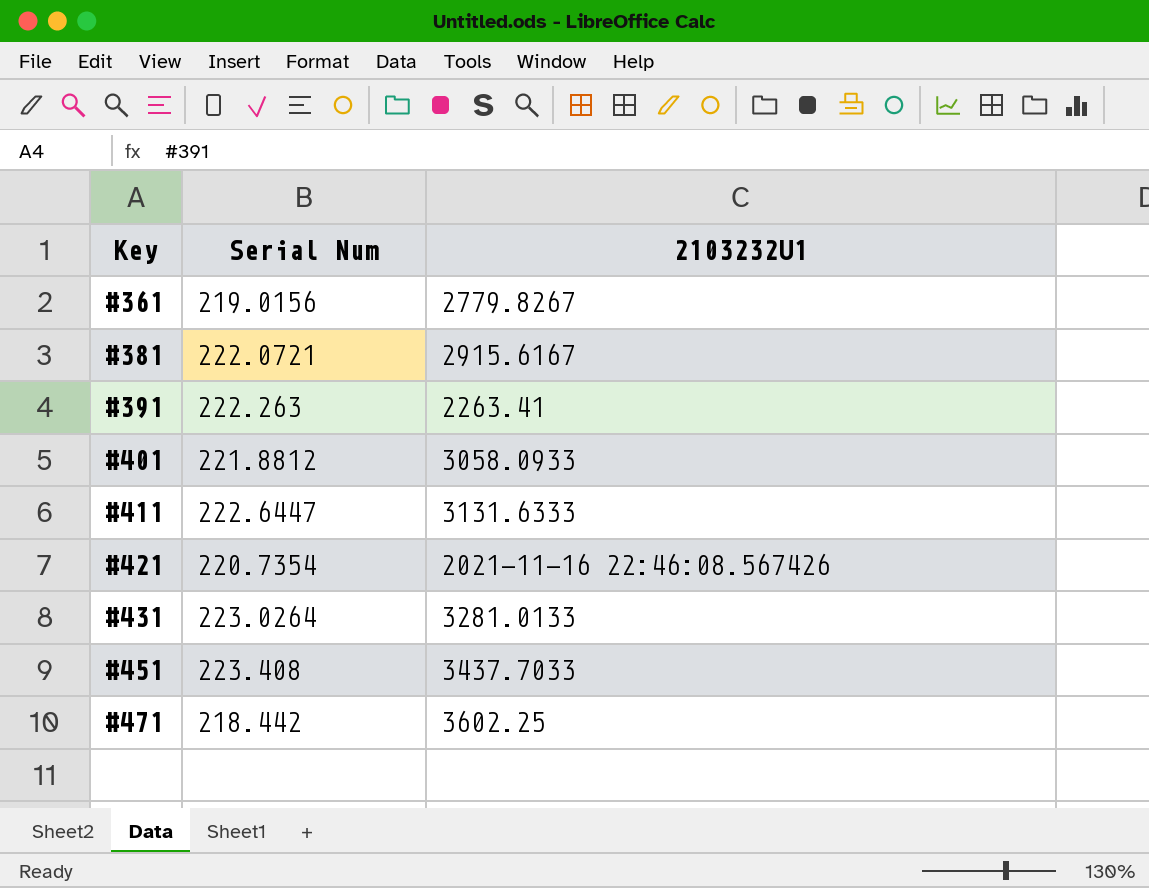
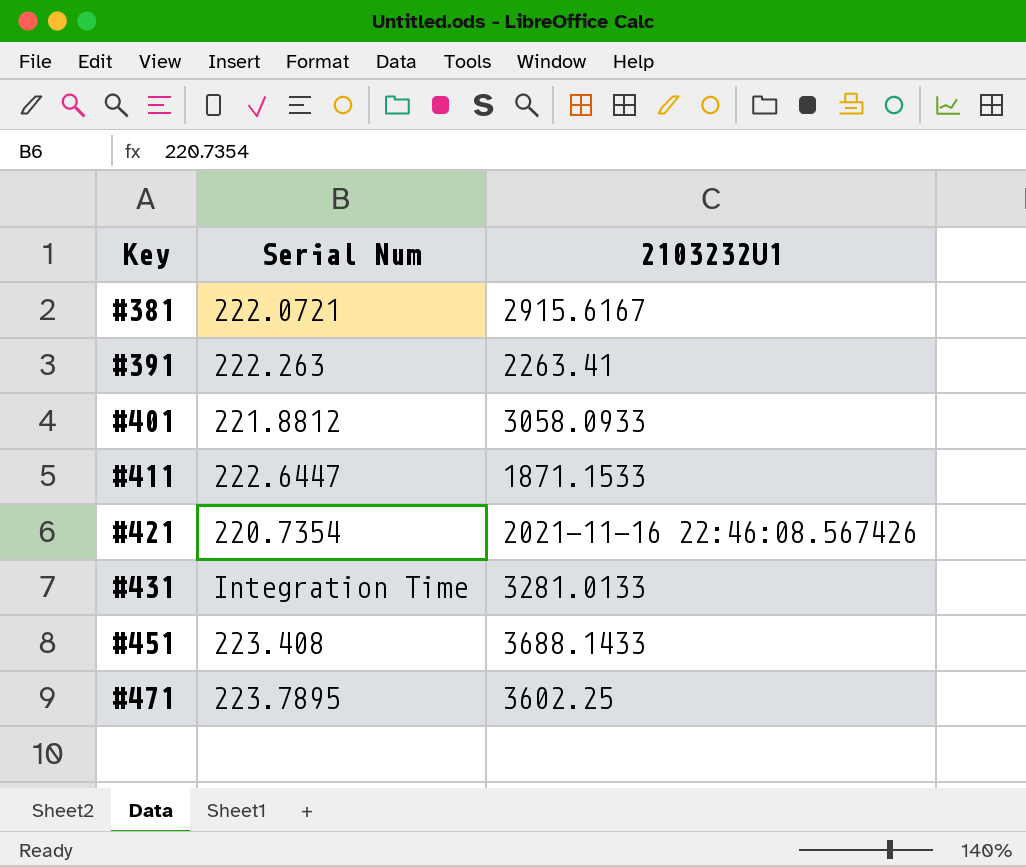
row #361: 219.0156 | 2779.8267 -> none
#411 | 2103232U1: 3131.6333 -> 1871.1533
#431 | Serial Num: 223.0264 -> Integration Time
#451 | 2103232U1: 3437.7033 -> 3688.1433
#471 | Serial Num: 218.442 -> 223.7895

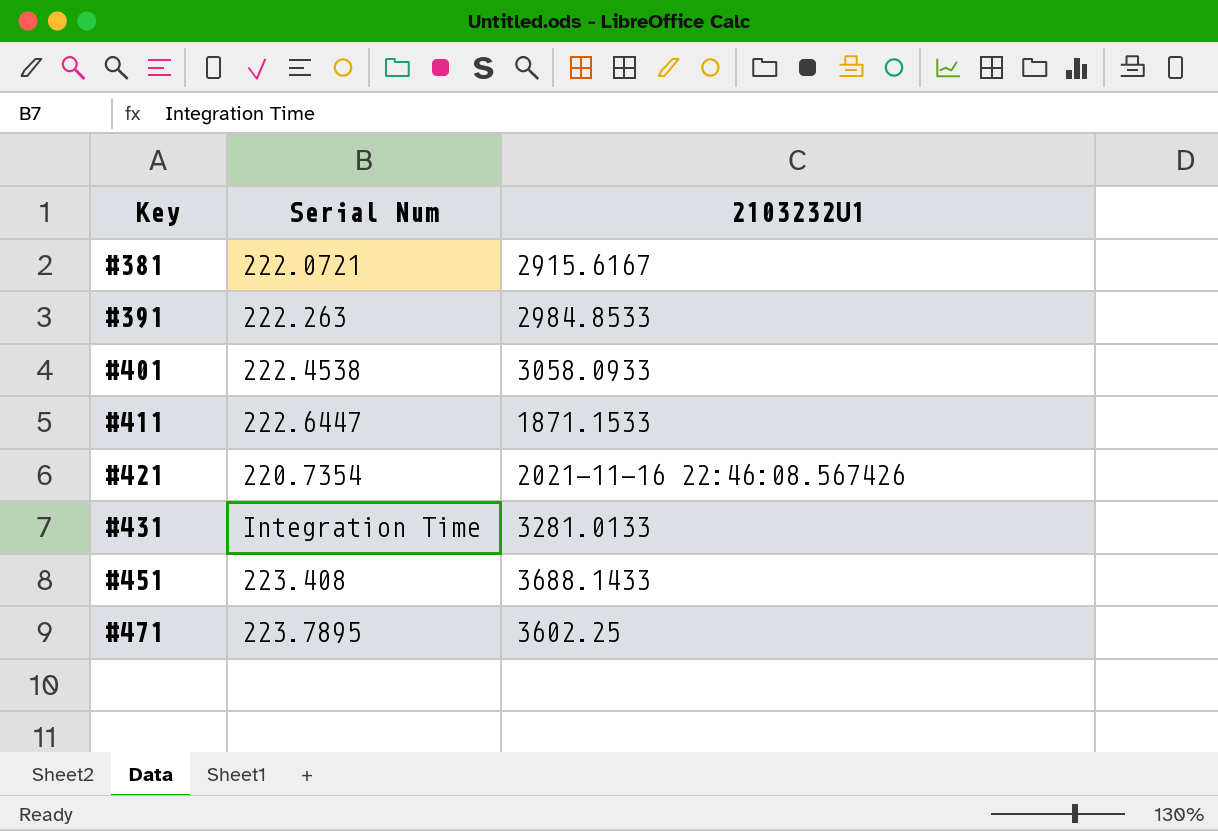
#391 | 2103232U1: 2263.41 -> 2984.8533
#401 | Serial Num: 221.8812 -> 222.4538

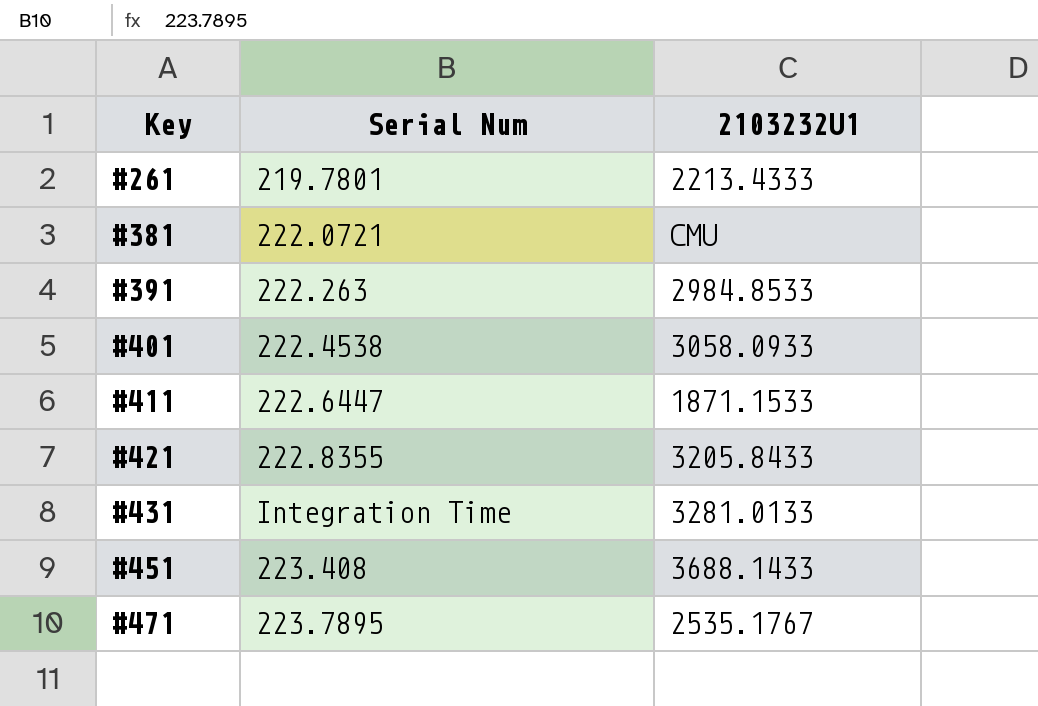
row #261: none -> 219.7801 | 2213.4333
#381 | 2103232U1: 2915.6167 -> CMU
#421 | Serial Num: 220.7354 -> 222.8355
#421 | 2103232U1: 2021-11-16 22:46:08.567426 -> 3205.8433
#471 | 2103232U1: 3602.25 -> 2535.1767

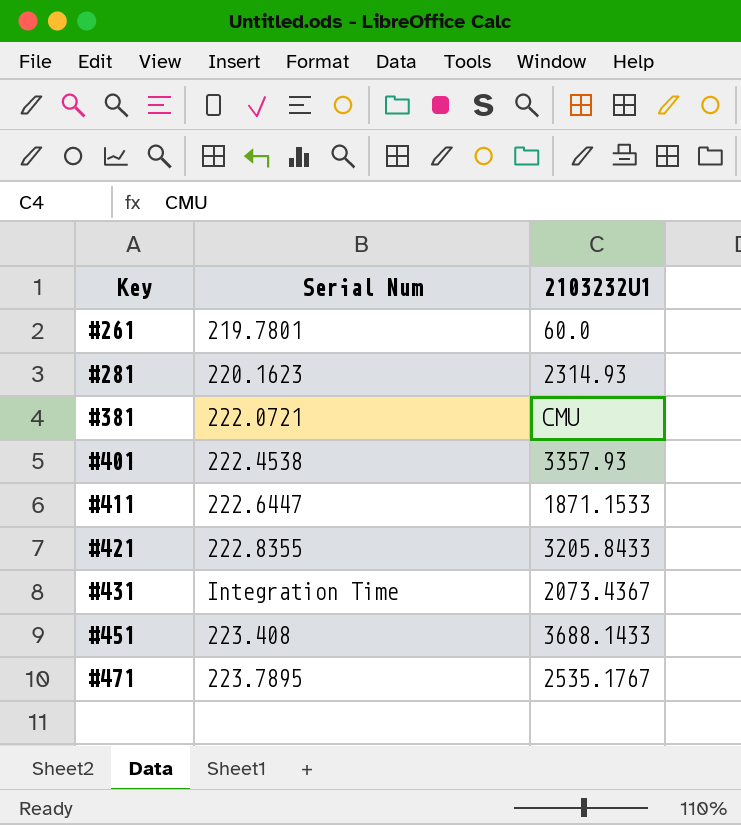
row #391: 222.263 | 2984.8533 -> none
#261 | 2103232U1: 2213.4333 -> 60.0
row #281: none -> 220.1623 | 2314.93
#401 | 2103232U1: 3058.0933 -> 3357.93
#431 | 2103232U1: 3281.0133 -> 2073.4367

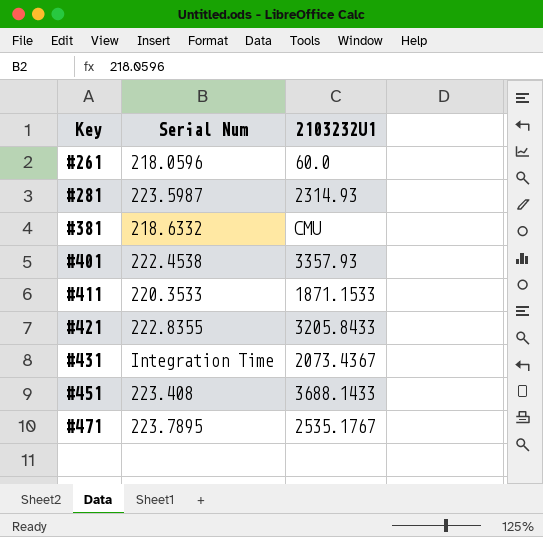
#261 | Serial Num: 219.7801 -> 218.0596
#281 | Serial Num: 220.1623 -> 223.5987
#381 | Serial Num: 222.0721 -> 218.6332
#411 | Serial Num: 222.6447 -> 220.3533

